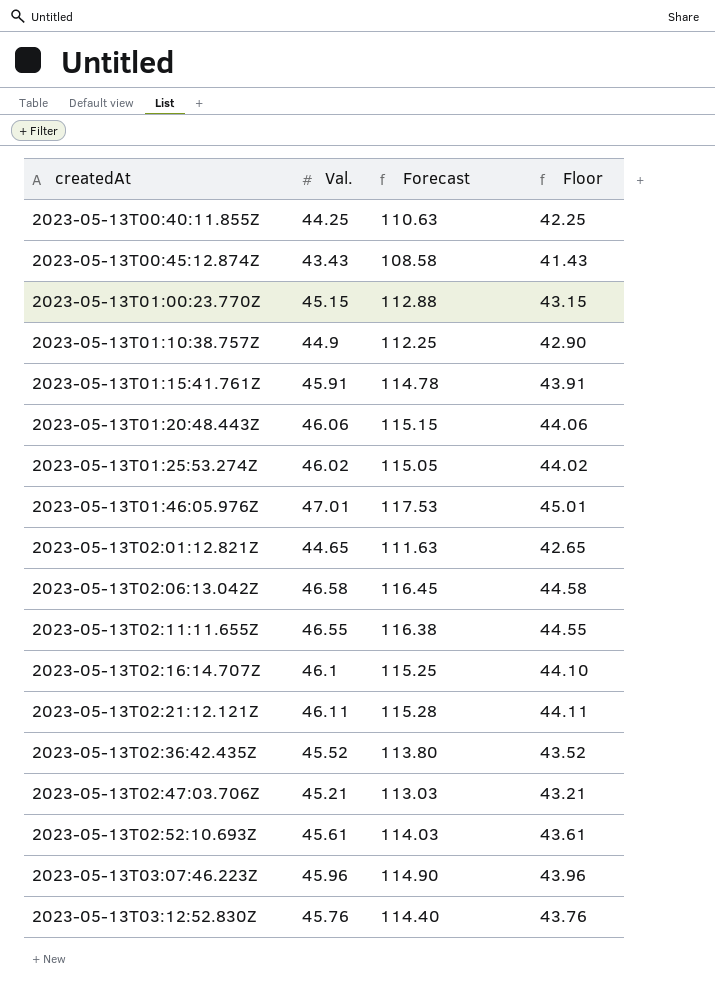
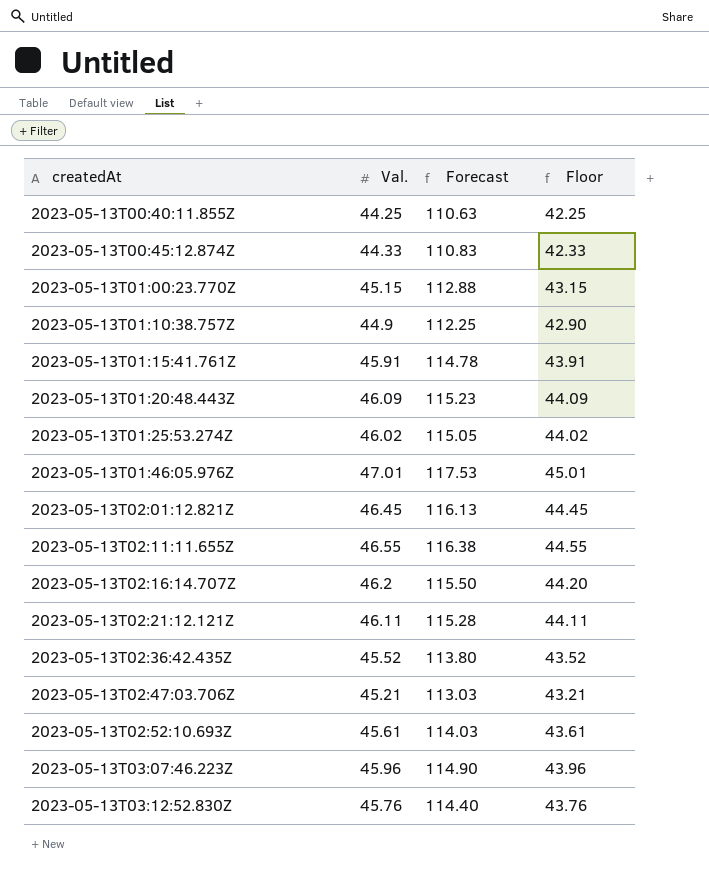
row 2023-05-13T02:06:13.042Z: 46.58 | 116.45 | 44.58 -> none
2023-05-13T00:45:12.874Z | Val.: 43.43 -> 44.33
2023-05-13T00:45:12.874Z | Forecast: 108.58 -> 110.83
2023-05-13T00:45:12.874Z | Floor: 41.43 -> 42.33
2023-05-13T01:20:48.443Z | Val.: 46.06 -> 46.09
2023-05-13T01:20:48.443Z | Forecast: 115.15 -> 115.23
2023-05-13T01:20:48.443Z | Floor: 44.06 -> 44.09
2023-05-13T02:01:12.821Z | Val.: 44.65 -> 46.45
2023-05-13T02:01:12.821Z | Forecast: 111.63 -> 116.13
2023-05-13T02:01:12.821Z | Floor: 42.65 -> 44.45
2023-05-13T02:16:14.707Z | Val.: 46.1 -> 46.2
2023-05-13T02:16:14.707Z | Forecast: 115.25 -> 115.50
2023-05-13T02:16:14.707Z | Floor: 44.10 -> 44.20

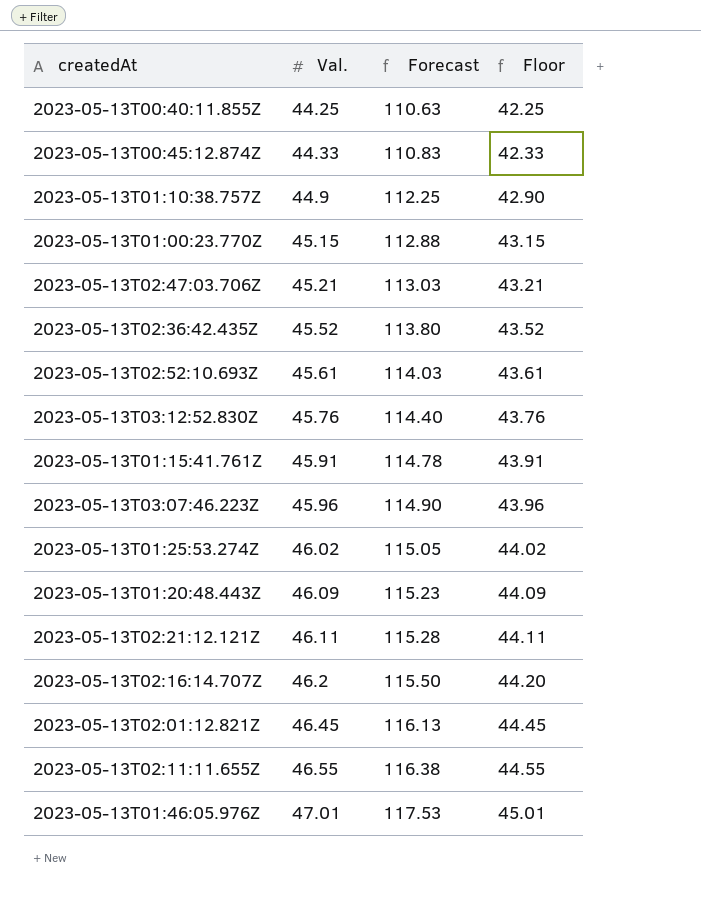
row order: createdAt ascending -> Val. ascending

